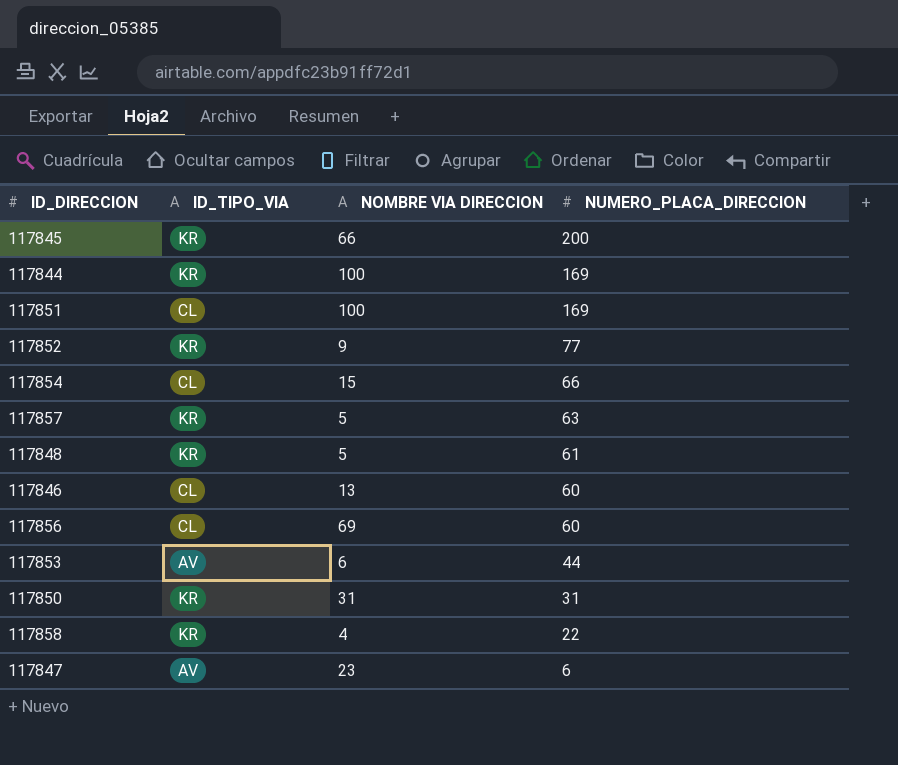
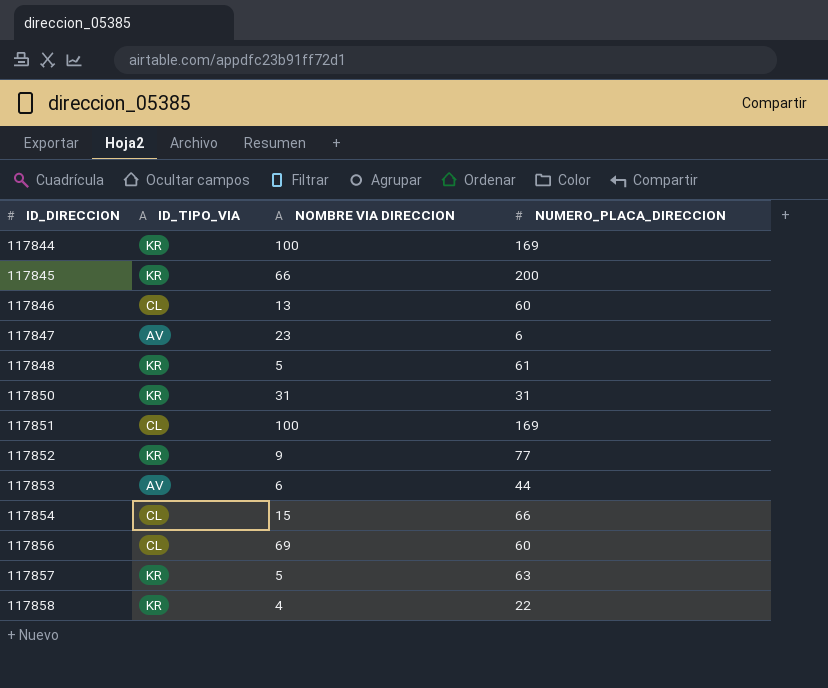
row order: NUMERO_PLACA_DIRECCION descending -> ID_DIRECCION ascending

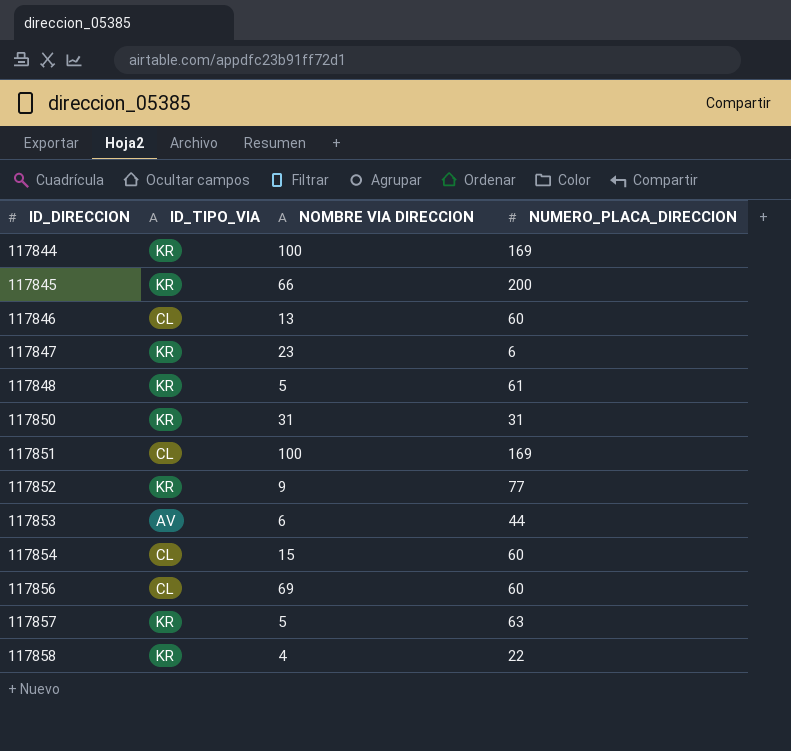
117847 | ID_TIPO_VIA: AV -> KR
117854 | NUMERO_PLACA_DIRECCION: 66 -> 60

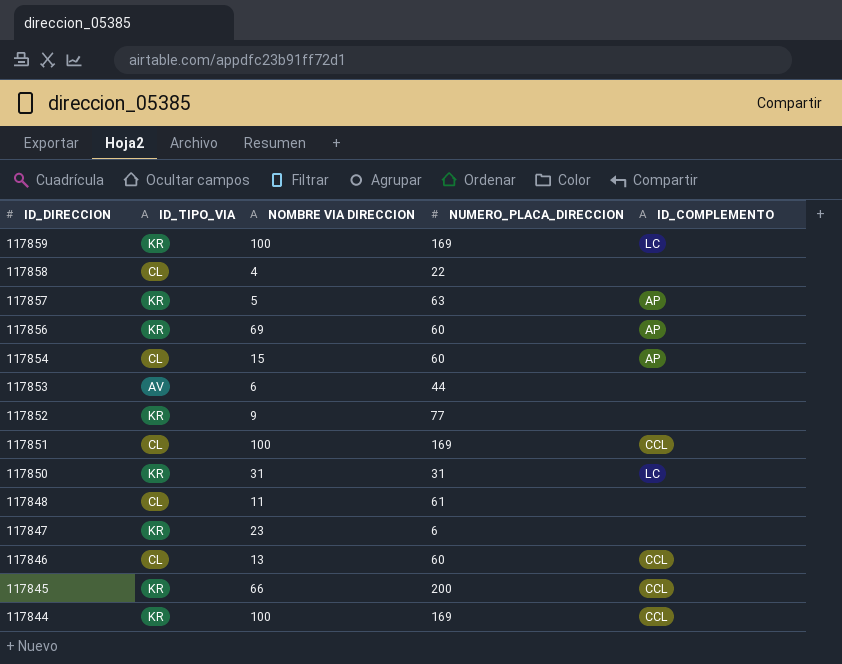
row order: ID_DIRECCION ascending -> ID_DIRECCION descending
column ID_COMPLEMENTO | position: none -> 5
row 117859: none -> KR | 100 | 169 | LC
117858 | ID_TIPO_VIA: KR -> CL
117856 | ID_TIPO_VIA: CL -> KR
117848 | ID_TIPO_VIA: KR -> CL
117848 | NOMBRE VIA DIRECCION: 5 -> 11

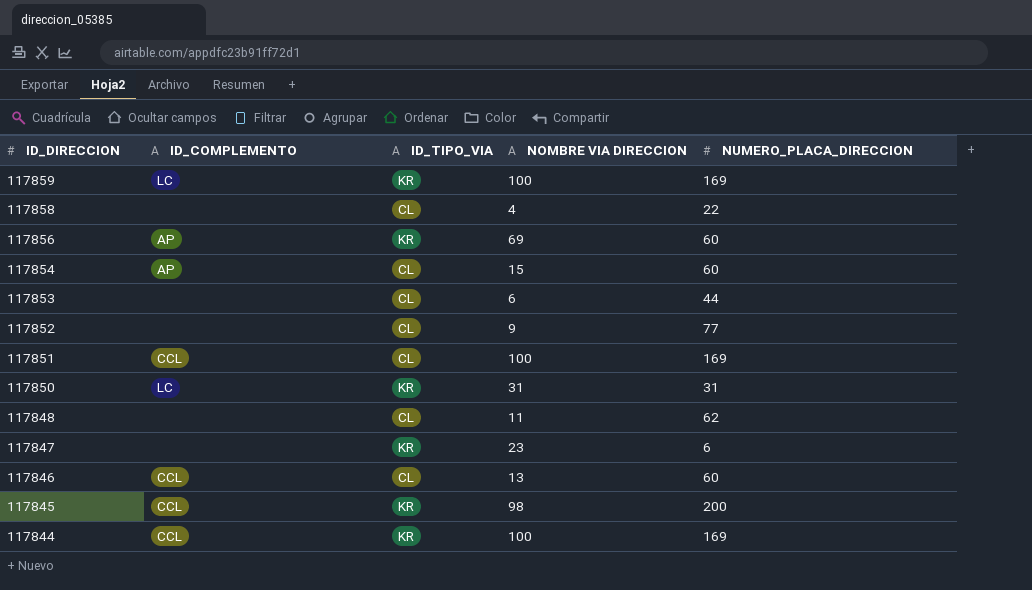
column ID_COMPLEMENTO | position: 5 -> 2
row 117857: KR | 5 | 63 | AP -> none
117853 | ID_TIPO_VIA: AV -> CL
117852 | ID_TIPO_VIA: KR -> CL
117848 | NUMERO_PLACA_DIRECCION: 61 -> 62
117845 | NOMBRE VIA DIRECCION: 66 -> 98

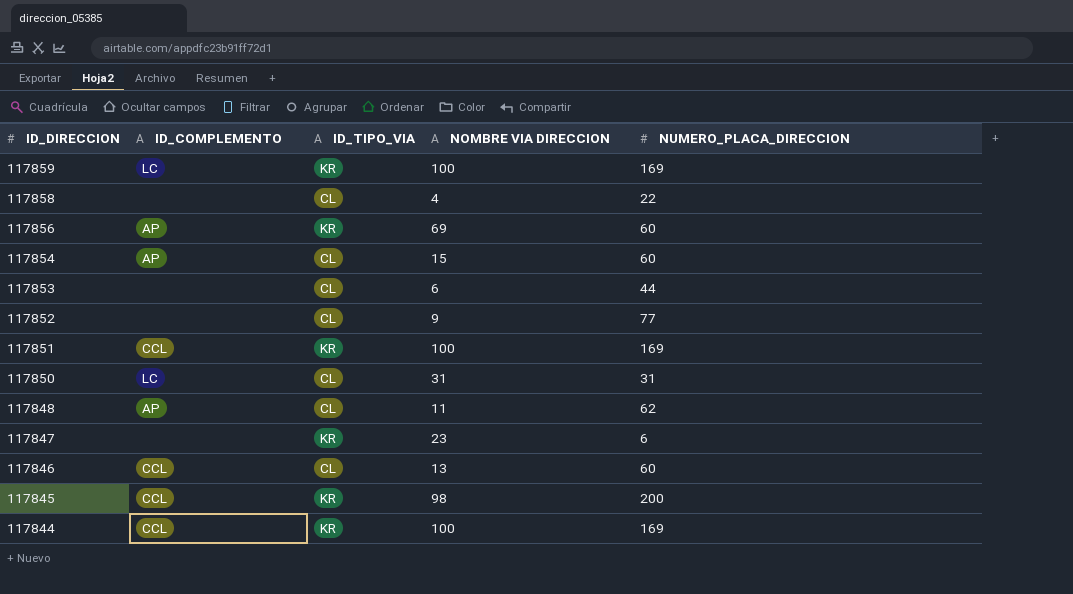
117851 | ID_TIPO_VIA: CL -> KR
117850 | ID_TIPO_VIA: KR -> CL
117848 | ID_COMPLEMENTO: none -> AP

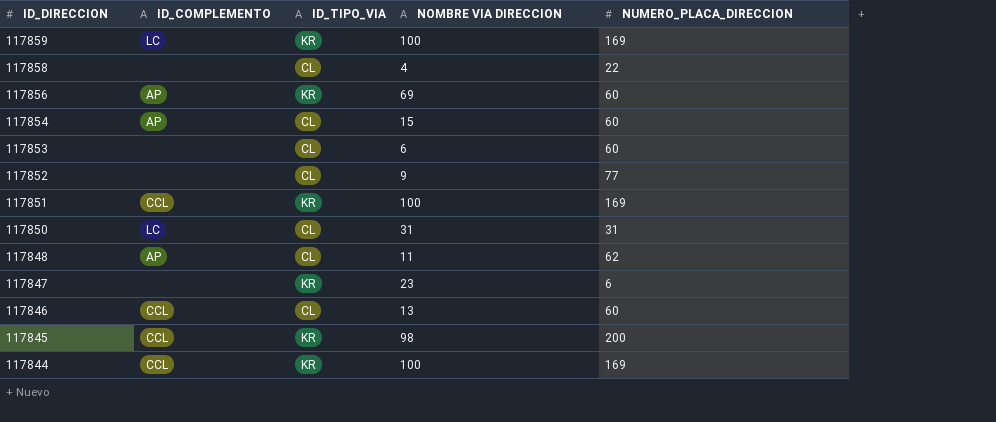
117853 | NUMERO_PLACA_DIRECCION: 44 -> 60

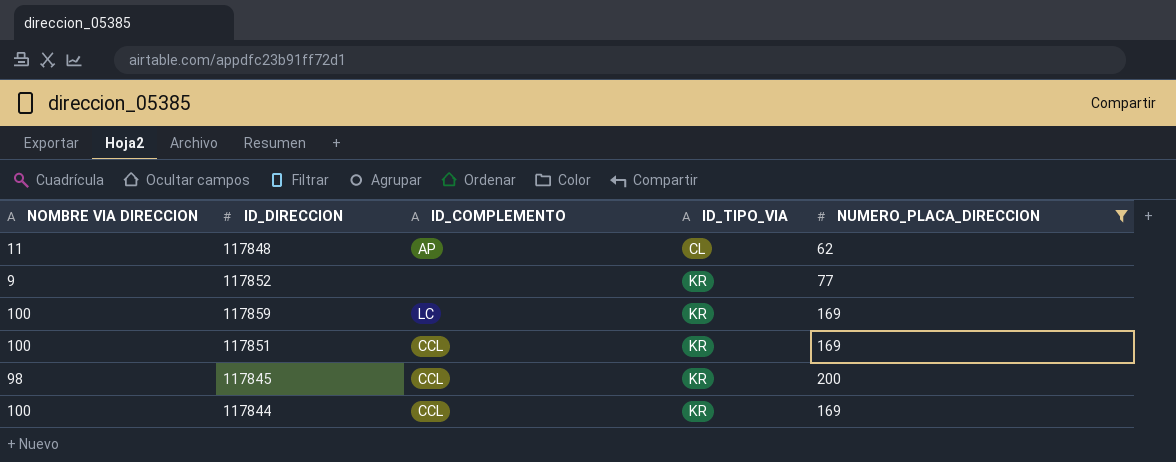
filter: none -> NUMERO_PLACA_DIRECCION >= 62
row order: ID_DIRECCION descending -> ID_TIPO_VIA ascending
column NOMBRE VIA DIRECCION | position: 4 -> 1
117852 | ID_TIPO_VIA: CL -> KR

